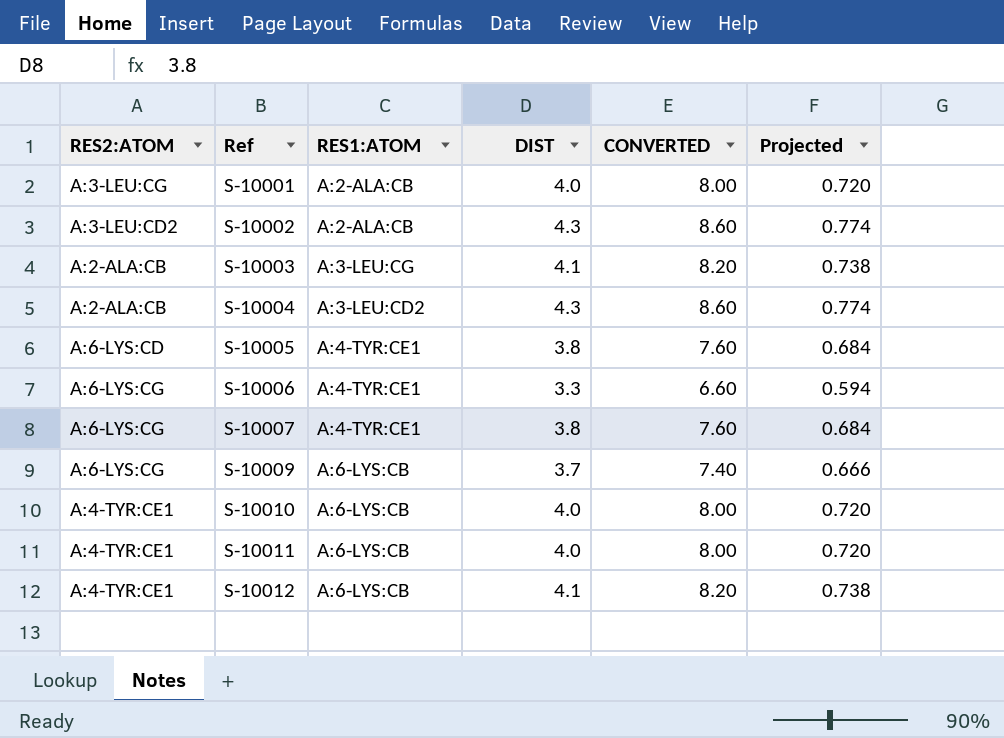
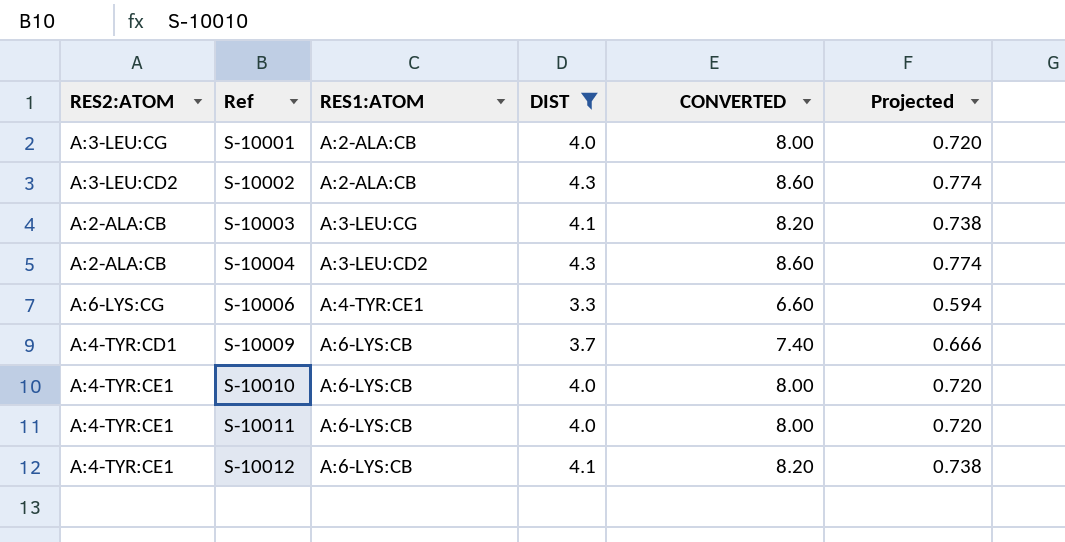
filter: none -> DIST != 3.8
S-10009 | RES2:ATOM: A:6-LYS:CG -> A:4-TYR:CD1

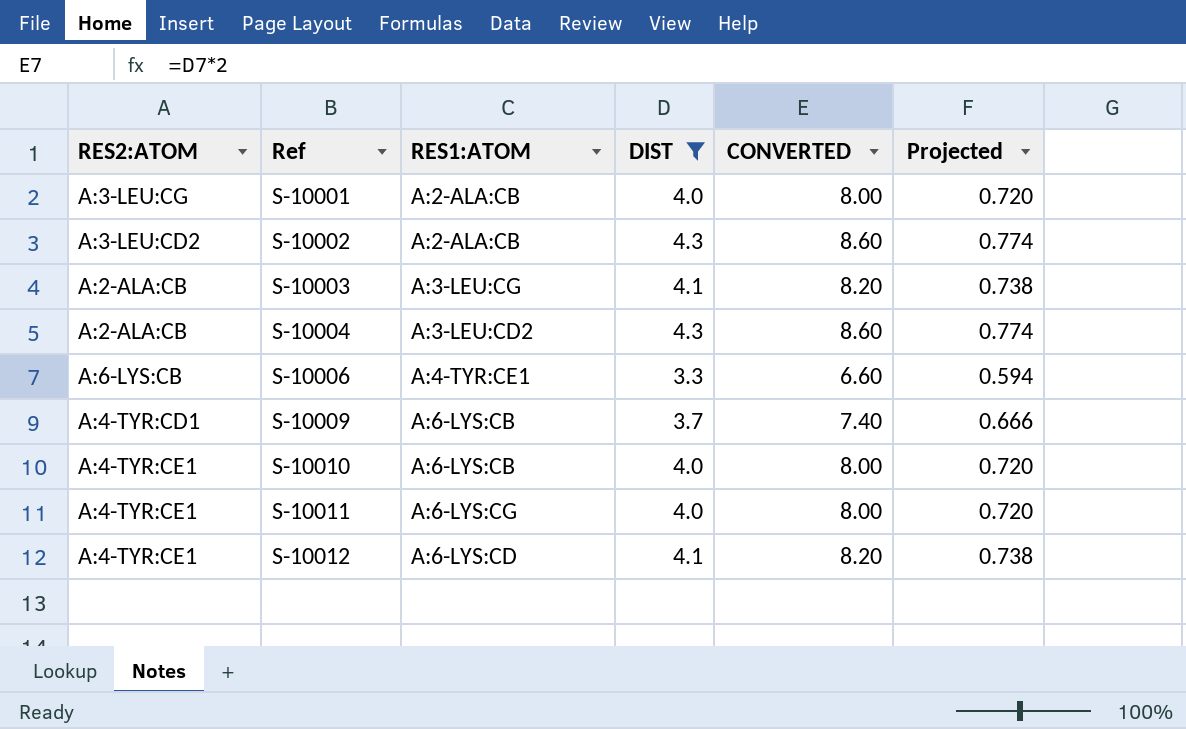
S-10006 | RES2:ATOM: A:6-LYS:CG -> A:6-LYS:CB
S-10011 | RES1:ATOM: A:6-LYS:CB -> A:6-LYS:CG
S-10012 | RES1:ATOM: A:6-LYS:CB -> A:6-LYS:CD

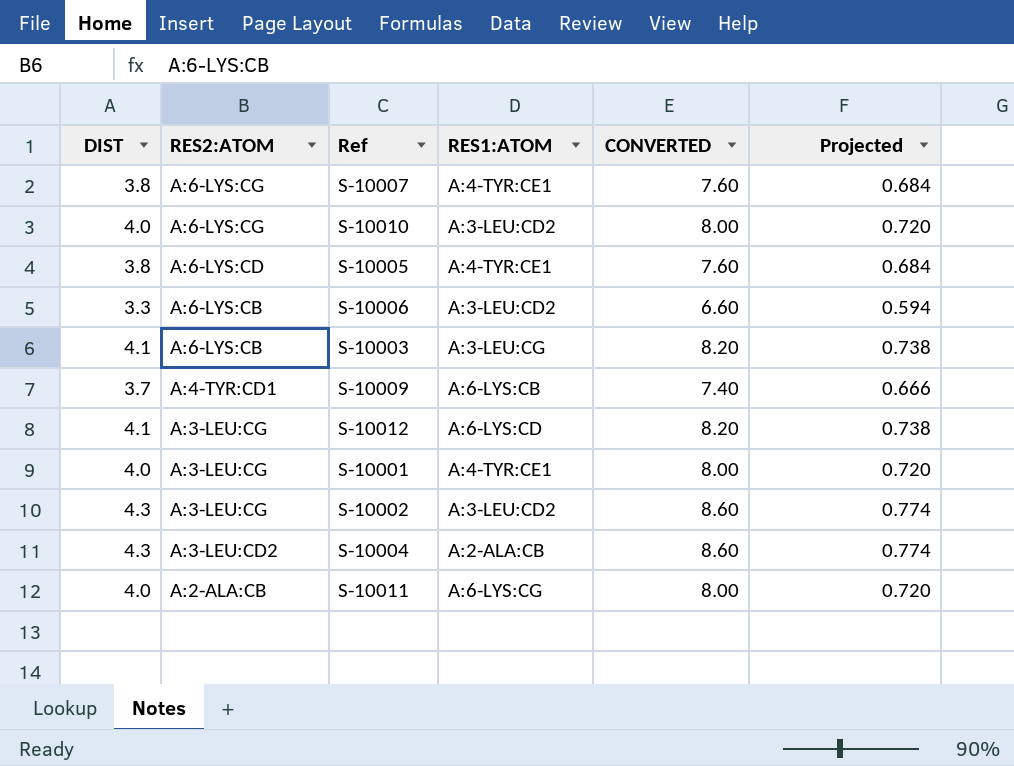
filter: DIST != 3.8 -> none
row order: Ref ascending -> RES2:ATOM descending
column DIST | position: 4 -> 1
S-10010 | RES2:ATOM: A:4-TYR:CE1 -> A:6-LYS:CG
S-10010 | RES1:ATOM: A:6-LYS:CB -> A:3-LEU:CD2
S-10006 | RES1:ATOM: A:4-TYR:CE1 -> A:3-LEU:CD2
S-10003 | RES2:ATOM: A:2-ALA:CB -> A:6-LYS:CB
S-10012 | RES2:ATOM: A:4-TYR:CE1 -> A:3-LEU:CG
S-10001 | RES1:ATOM: A:2-ALA:CB -> A:4-TYR:CE1
S-10002 | RES2:ATOM: A:3-LEU:CD2 -> A:3-LEU:CG
S-10002 | RES1:ATOM: A:2-ALA:CB -> A:3-LEU:CD2
S-10004 | RES2:ATOM: A:2-ALA:CB -> A:3-LEU:CD2
S-10004 | RES1:ATOM: A:3-LEU:CD2 -> A:2-ALA:CB
S-10011 | RES2:ATOM: A:4-TYR:CE1 -> A:2-ALA:CB

